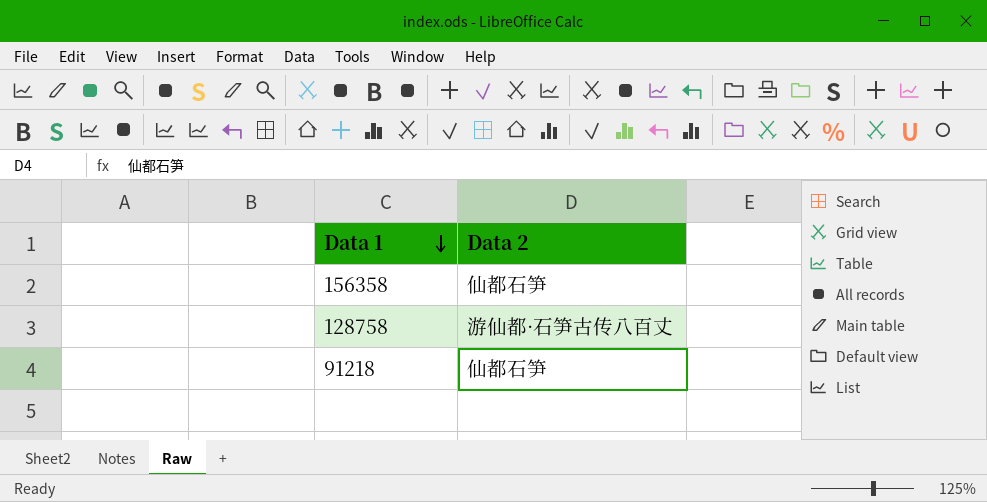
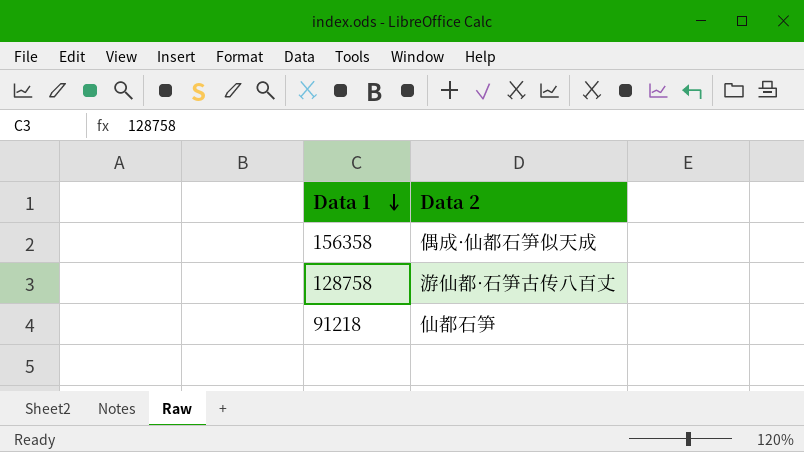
156358 | Data 2: 仙都石笋 -> 偶成·仙都石笋似天成

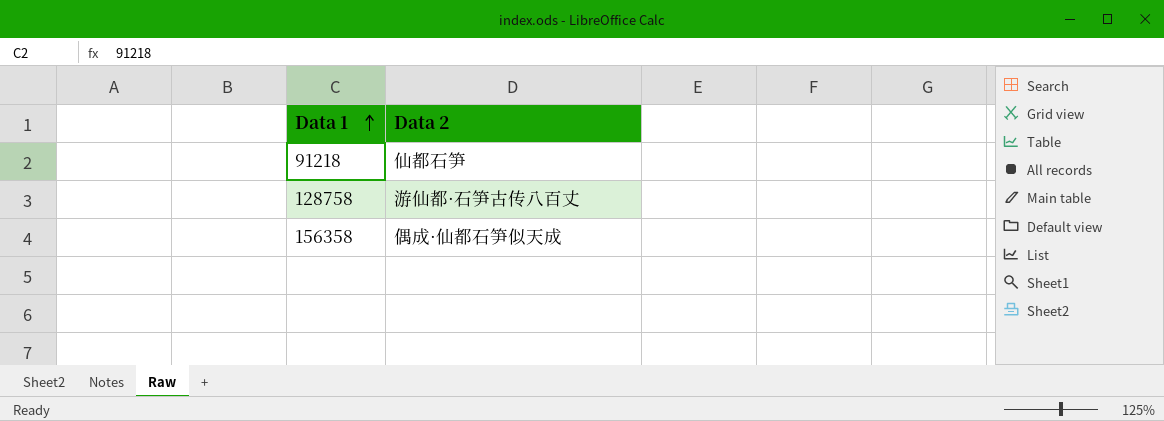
row order: Data 1 descending -> Data 1 ascending

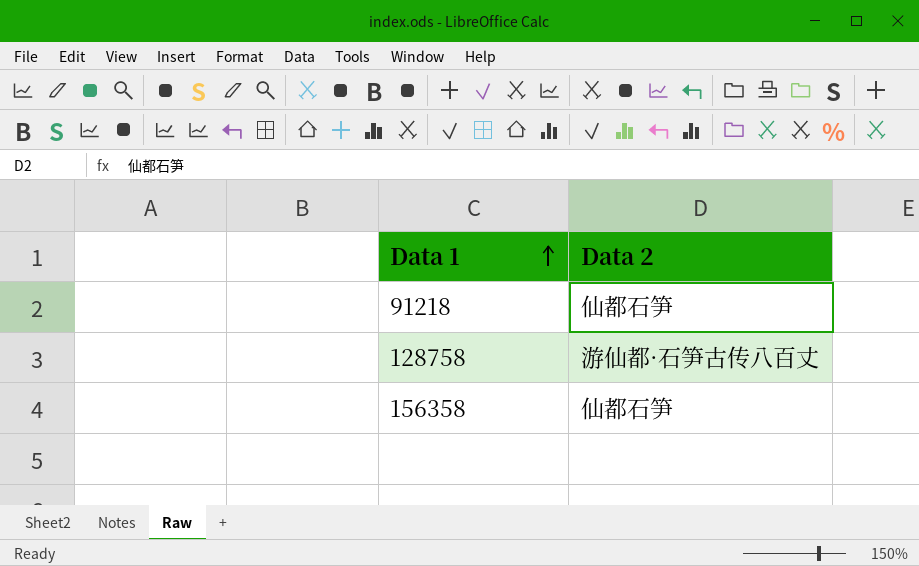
156358 | Data 2: 偶成·仙都石笋似天成 -> 仙都石笋

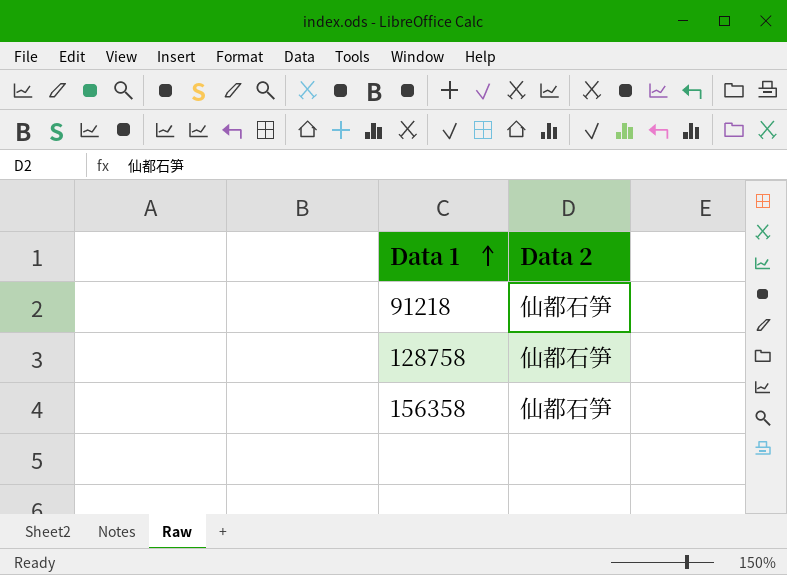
128758 | Data 2: 游仙都·石笋古传八百丈 -> 仙都石笋

